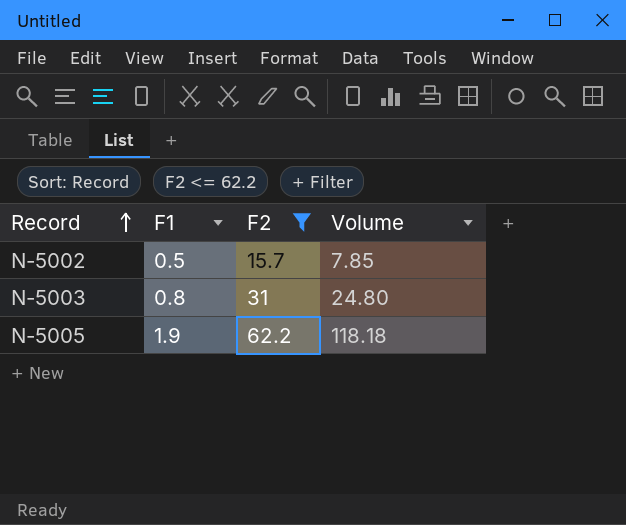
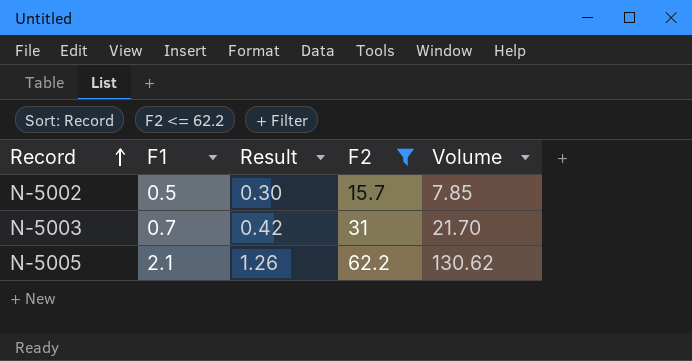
column Result | formula: none -> [F1] * 0.6
N-5003 | F1: 0.8 -> 0.7
N-5003 | Volume: 24.80 -> 21.70
N-5005 | F1: 1.9 -> 2.1
N-5005 | Volume: 118.18 -> 130.62

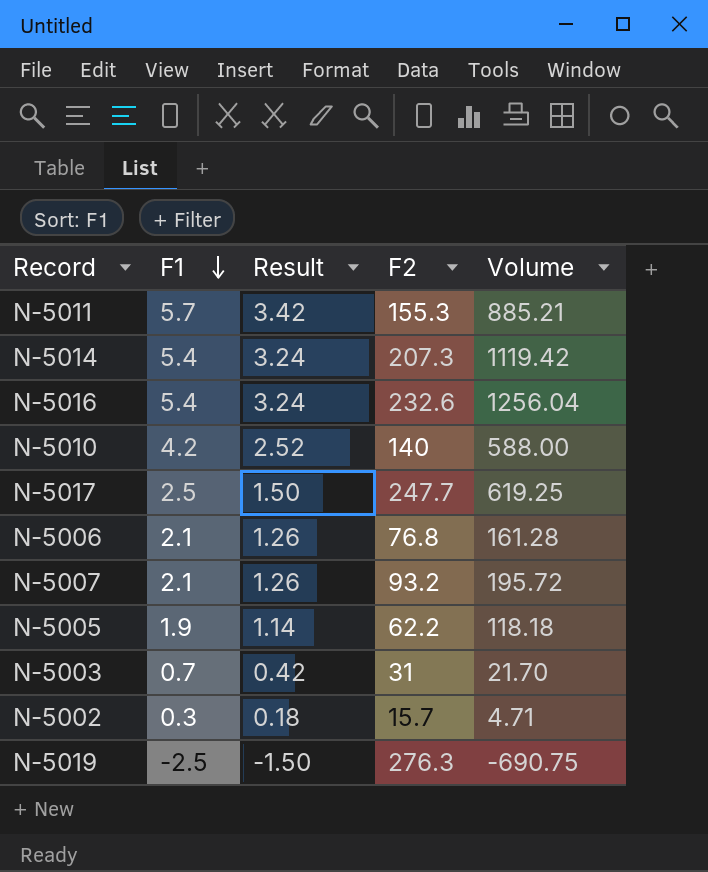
filter: F2 <= 62.2 -> none
row order: Record ascending -> F1 descending
N-5005 | F1: 2.1 -> 1.9
N-5005 | Result: 1.26 -> 1.14
N-5005 | Volume: 130.62 -> 118.18
N-5002 | F1: 0.5 -> 0.3
N-5002 | Result: 0.30 -> 0.18
N-5002 | Volume: 7.85 -> 4.71

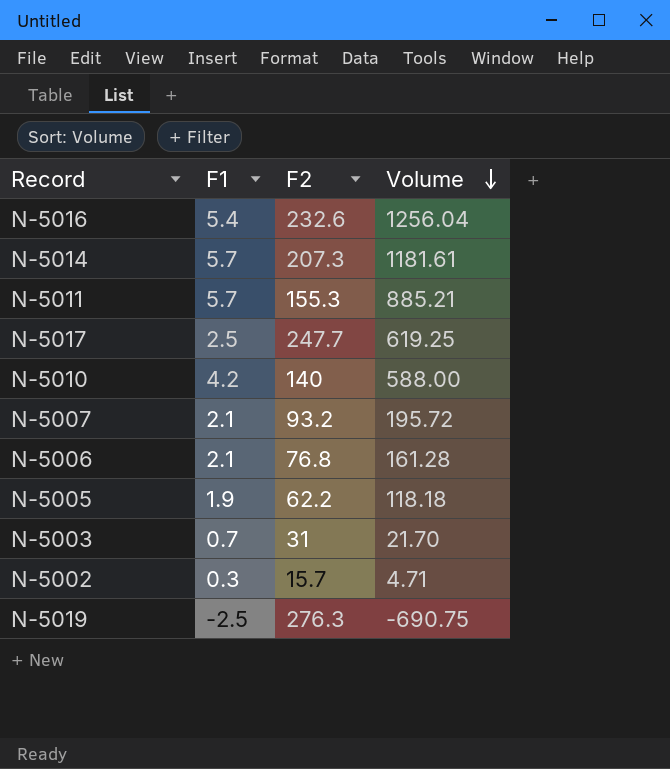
row order: F1 descending -> Volume descending
column Result | formula: [F1] * 0.6 -> none
N-5014 | F1: 5.4 -> 5.7
N-5014 | Volume: 1119.42 -> 1181.61

